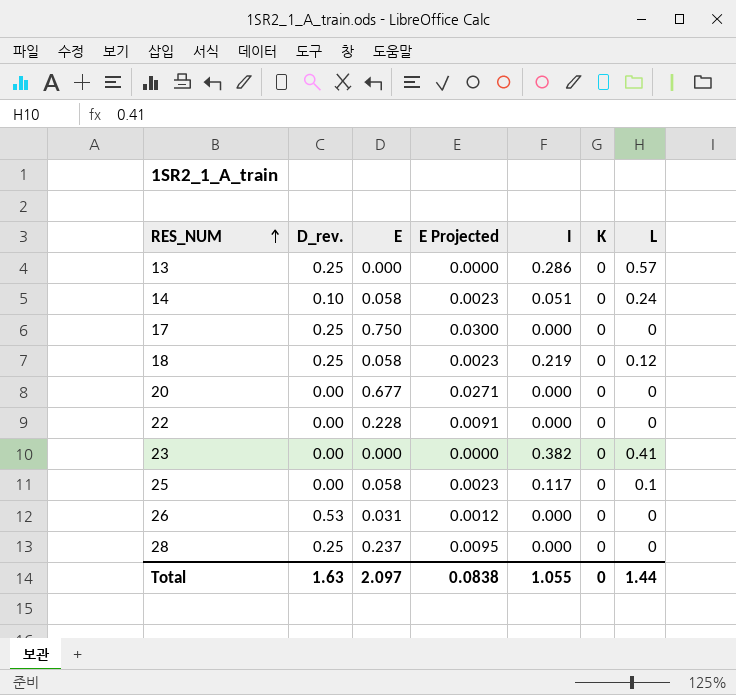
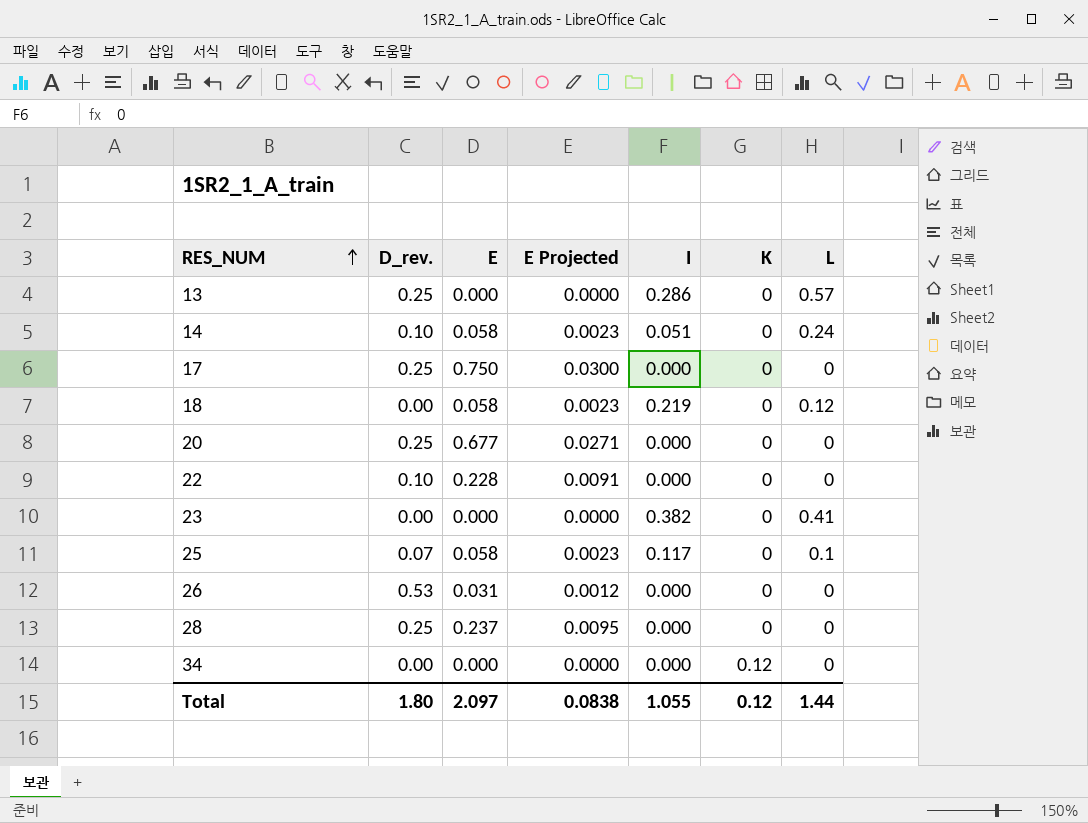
18 | D_rev.: 0.25 -> 0.00
20 | D_rev.: 0.00 -> 0.25
22 | D_rev.: 0.00 -> 0.10
25 | D_rev.: 0.00 -> 0.07
row 34: none -> 0.00 | 0.000 | 0.0000 | 0.000 | 0.12 | 0
Total | D_rev.: 1.63 -> 1.80
Total | K: 0 -> 0.12

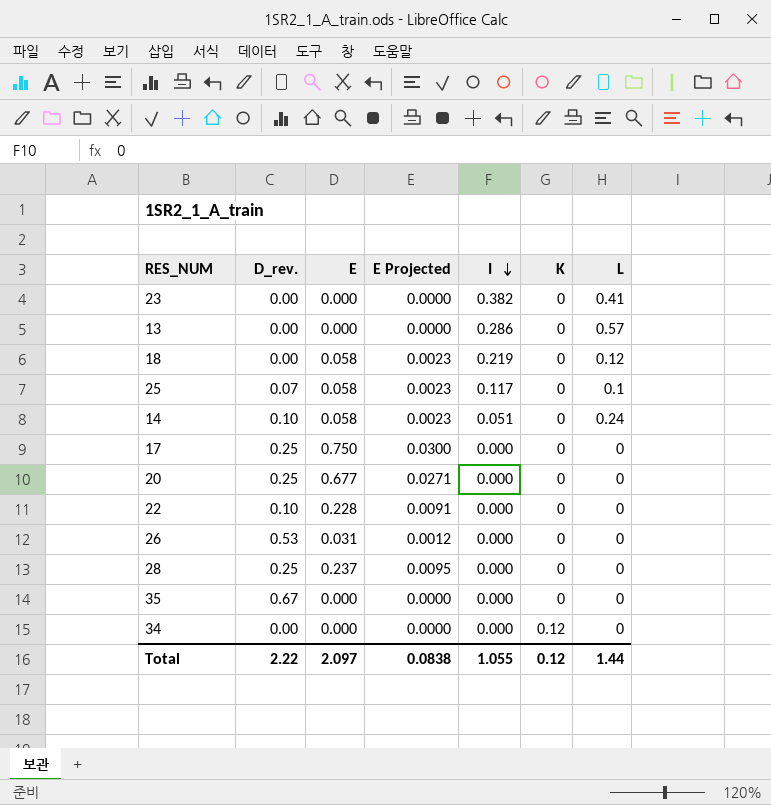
row order: RES_NUM ascending -> I descending
13 | D_rev.: 0.25 -> 0.00
row 35: none -> 0.67 | 0.000 | 0.0000 | 0.000 | 0 | 0
Total | D_rev.: 1.80 -> 2.22

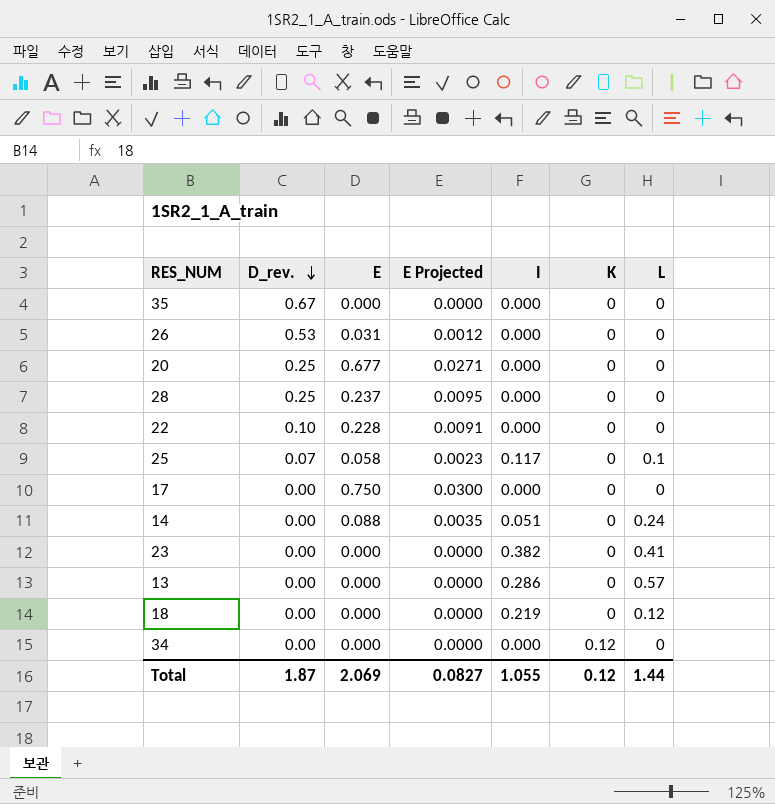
row order: I descending -> D_rev. descending
17 | D_rev.: 0.25 -> 0.00
14 | D_rev.: 0.10 -> 0.00
14 | E: 0.058 -> 0.088
14 | E Projected: 0.0023 -> 0.0035
18 | E: 0.058 -> 0.000
18 | E Projected: 0.0023 -> 0.0000
Total | D_rev.: 2.22 -> 1.87
Total | E: 2.097 -> 2.069
Total | E Projected: 0.0838 -> 0.0827

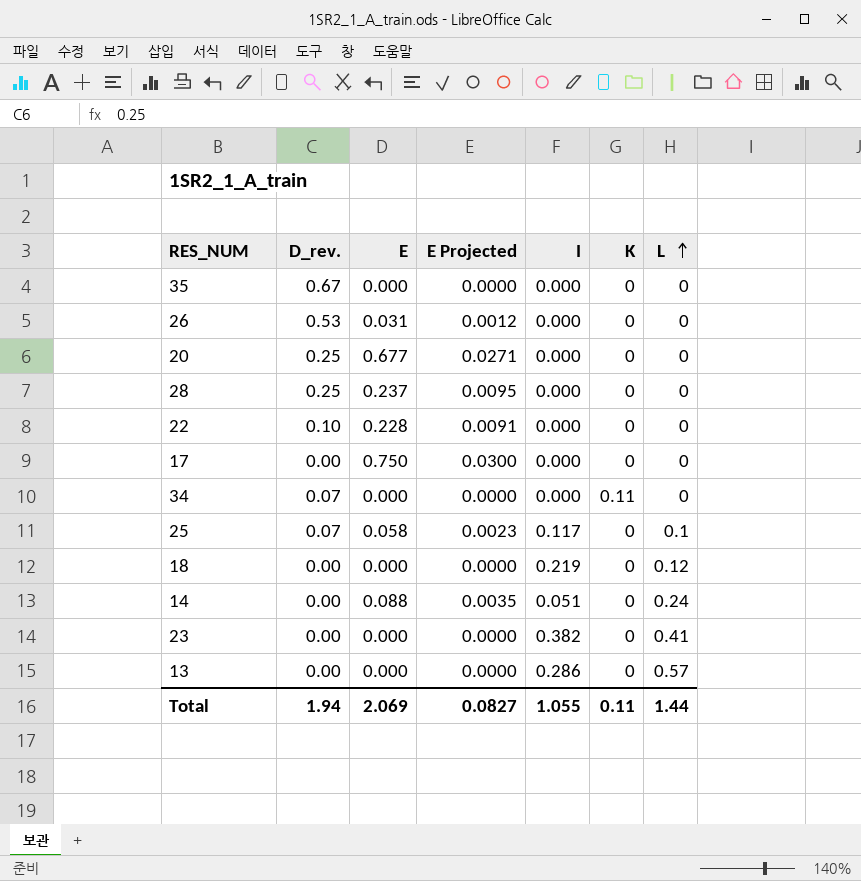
row order: D_rev. descending -> L ascending
34 | D_rev.: 0.00 -> 0.07
34 | K: 0.12 -> 0.11
Total | D_rev.: 1.87 -> 1.94
Total | K: 0.12 -> 0.11

